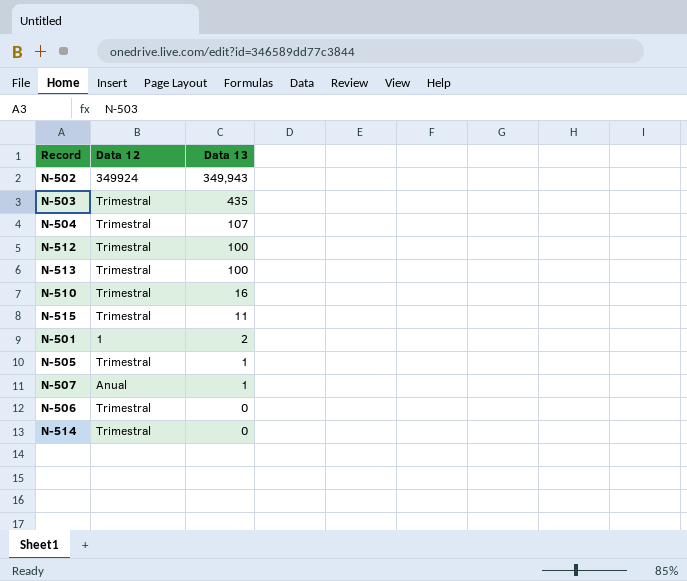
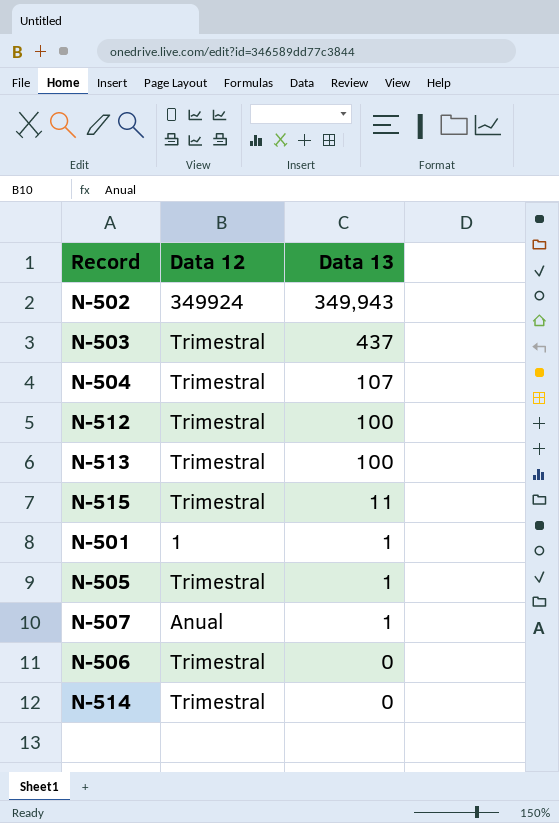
row N-510: Trimestral | 16 -> none
N-503 | Data 13: 435 -> 437
N-501 | Data 13: 2 -> 1

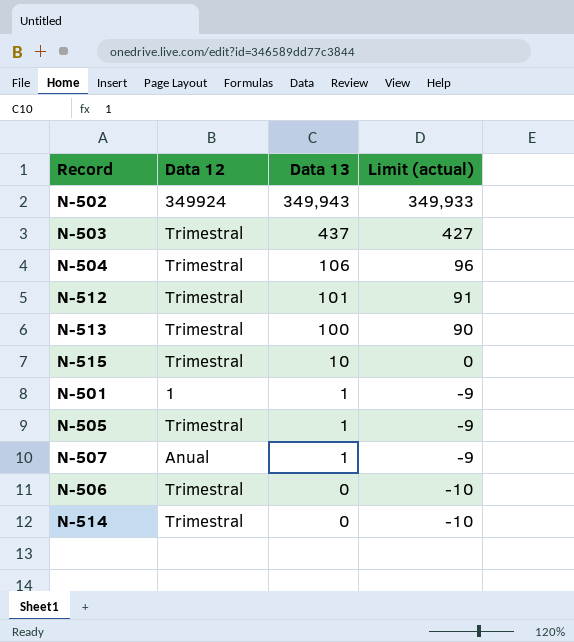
column Limit (actual) | formula: none -> [Data 13] - 10
N-504 | Data 13: 107 -> 106
N-512 | Data 13: 100 -> 101
N-515 | Data 13: 11 -> 10

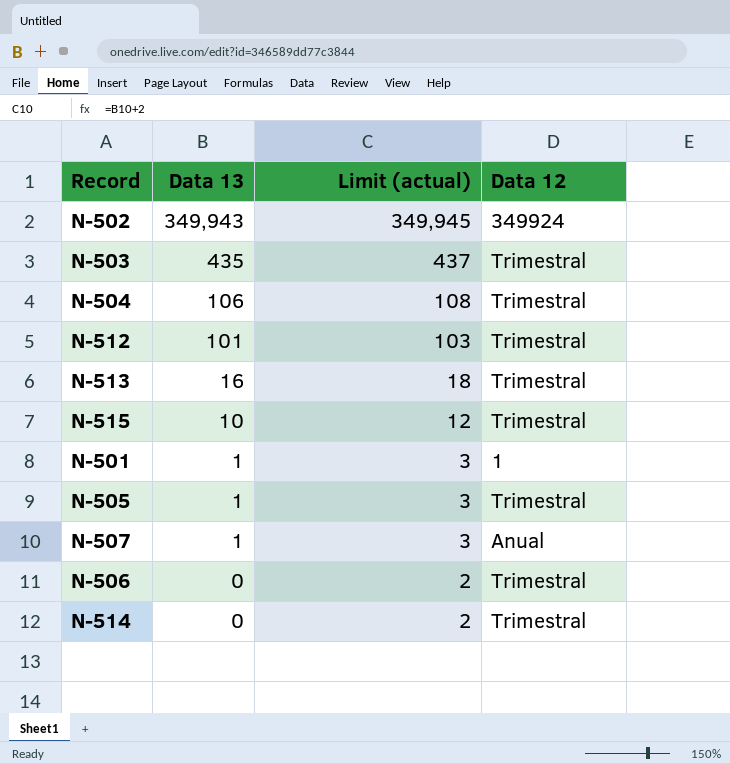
column Limit (actual) | formula: [Data 13] - 10 -> [Data 13] + 2
column Data 12 | position: 2 -> 4
N-503 | Data 13: 437 -> 435
N-513 | Data 13: 100 -> 16

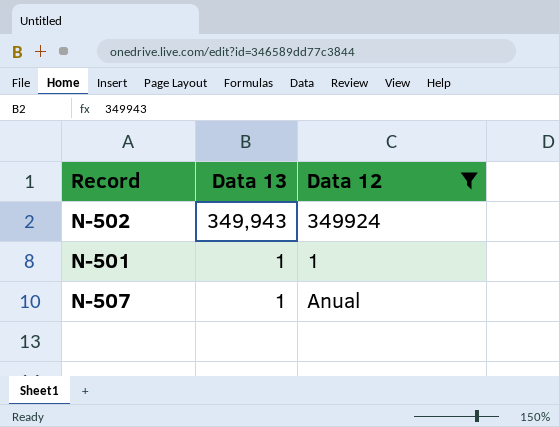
filter: none -> Data 12 != Trimestral
column Limit (actual) | formula: [Data 13] + 2 -> none

